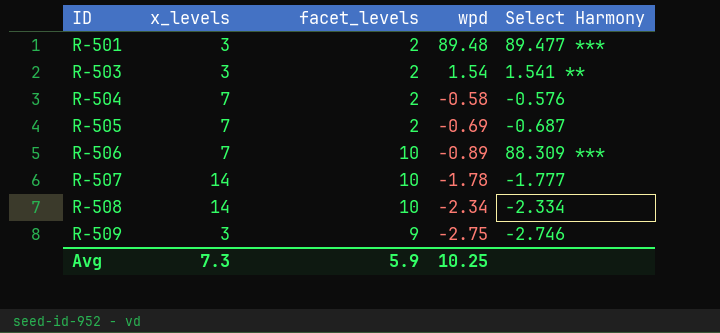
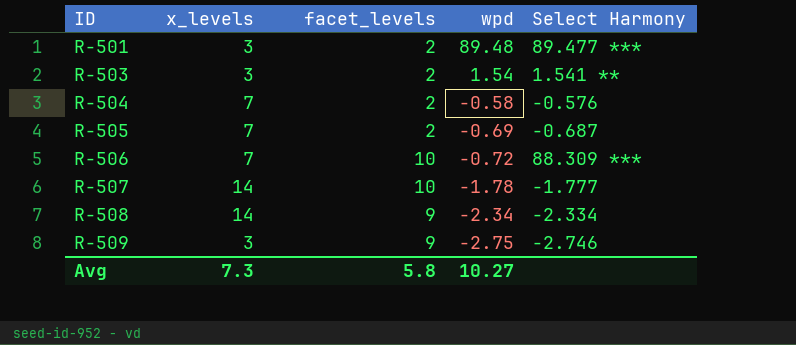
R-506 | wpd: -0.89 -> -0.72
R-508 | facet_levels: 10 -> 9
Avg | facet_levels: 5.9 -> 5.8
Avg | wpd: 10.25 -> 10.27

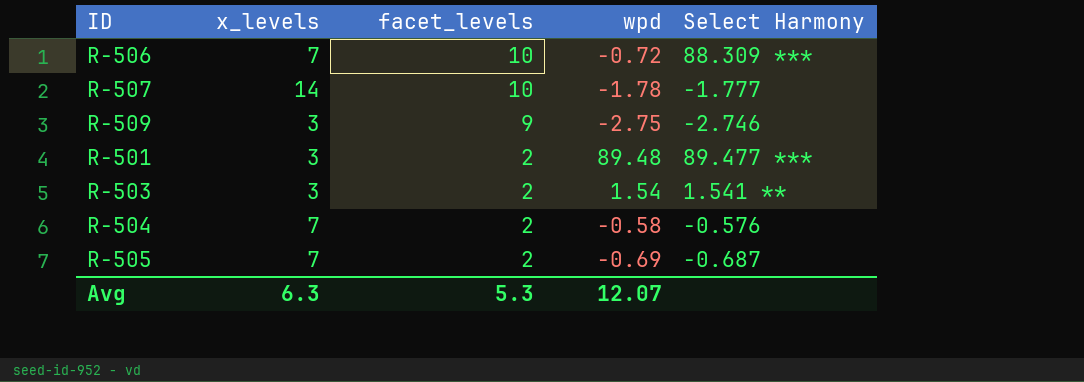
row order: ID ascending -> facet_levels descending
row R-508: 14 | 9 | -2.34 | -2.334 -> none
Avg | x_levels: 7.3 -> 6.3
Avg | facet_levels: 5.8 -> 5.3
Avg | wpd: 10.27 -> 12.07

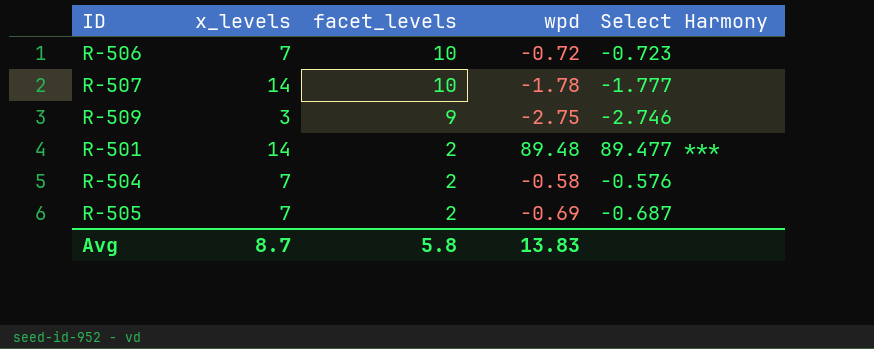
row R-503: 3 | 2 | 1.54 | 1.541 ** -> none
R-506 | Select Harmony: 88.309 *** -> -0.723
R-501 | x_levels: 3 -> 14
Avg | x_levels: 6.3 -> 8.7
Avg | facet_levels: 5.3 -> 5.8
Avg | wpd: 12.07 -> 13.83

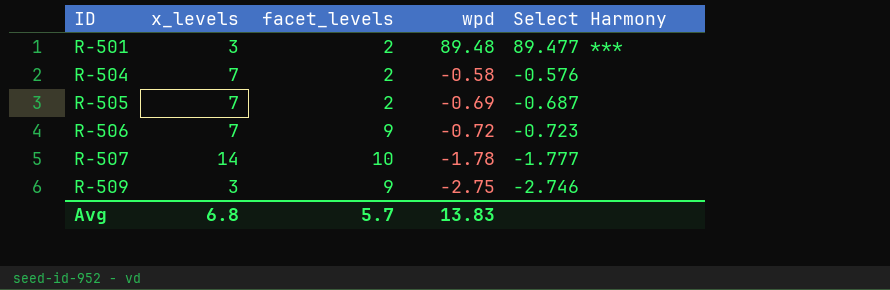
row order: facet_levels descending -> ID ascending
R-501 | x_levels: 14 -> 3
R-506 | facet_levels: 10 -> 9
Avg | x_levels: 8.7 -> 6.8
Avg | facet_levels: 5.8 -> 5.7

